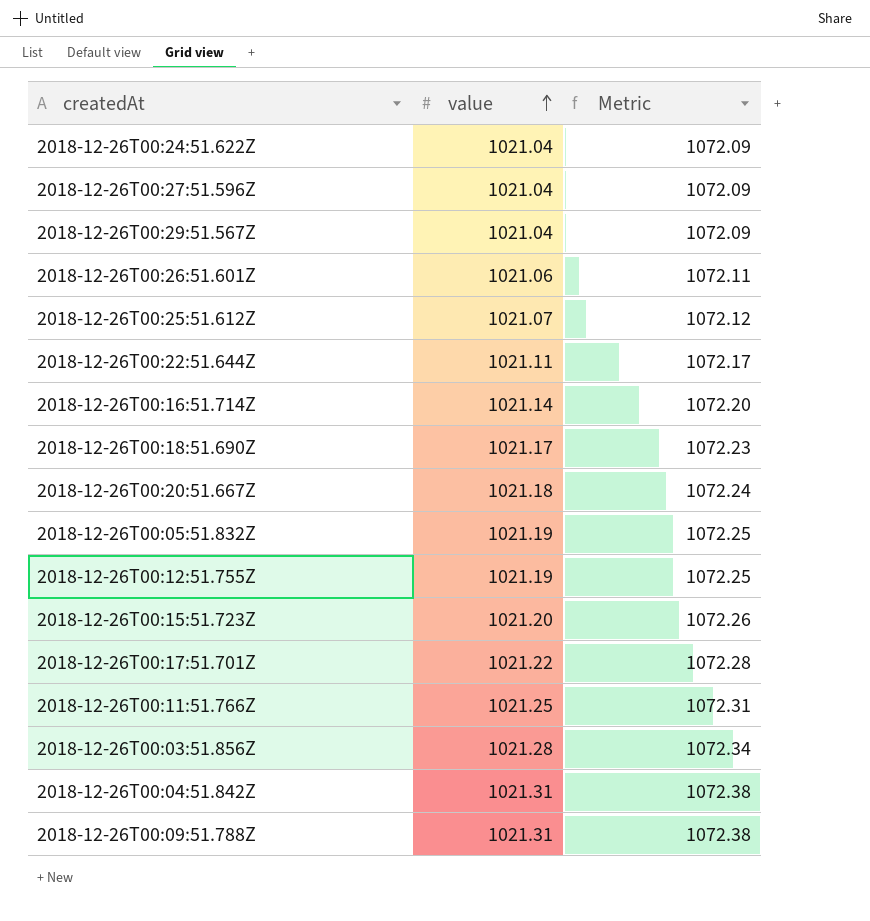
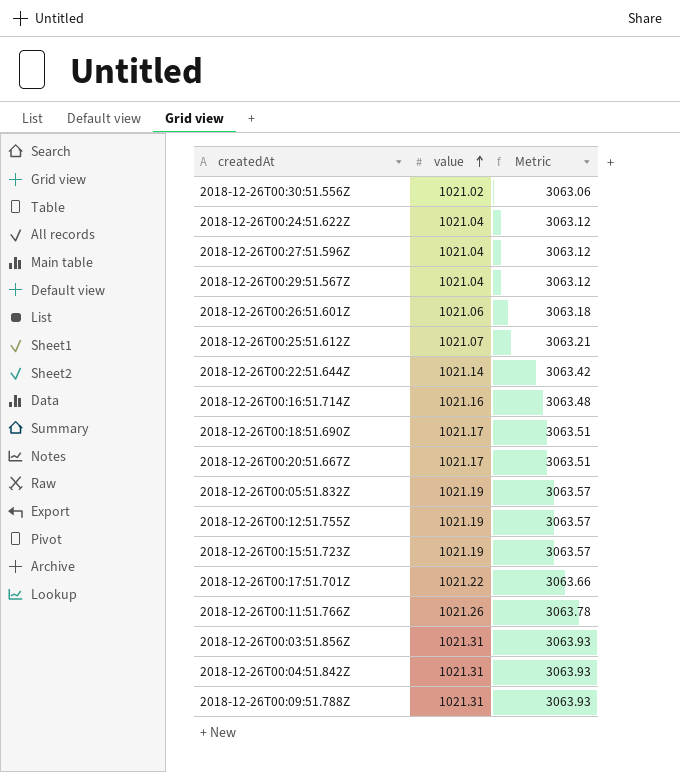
column Metric | formula: [value] * 1.05 -> [value] * 3
row 2018-12-26T00:30:51.556Z: none -> 1021.02 | 3063.06
2018-12-26T00:22:51.644Z | value: 1021.11 -> 1021.14
2018-12-26T00:16:51.714Z | value: 1021.14 -> 1021.16
2018-12-26T00:20:51.667Z | value: 1021.18 -> 1021.17
2018-12-26T00:15:51.723Z | value: 1021.20 -> 1021.19
2018-12-26T00:11:51.766Z | value: 1021.25 -> 1021.26
2018-12-26T00:03:51.856Z | value: 1021.28 -> 1021.31

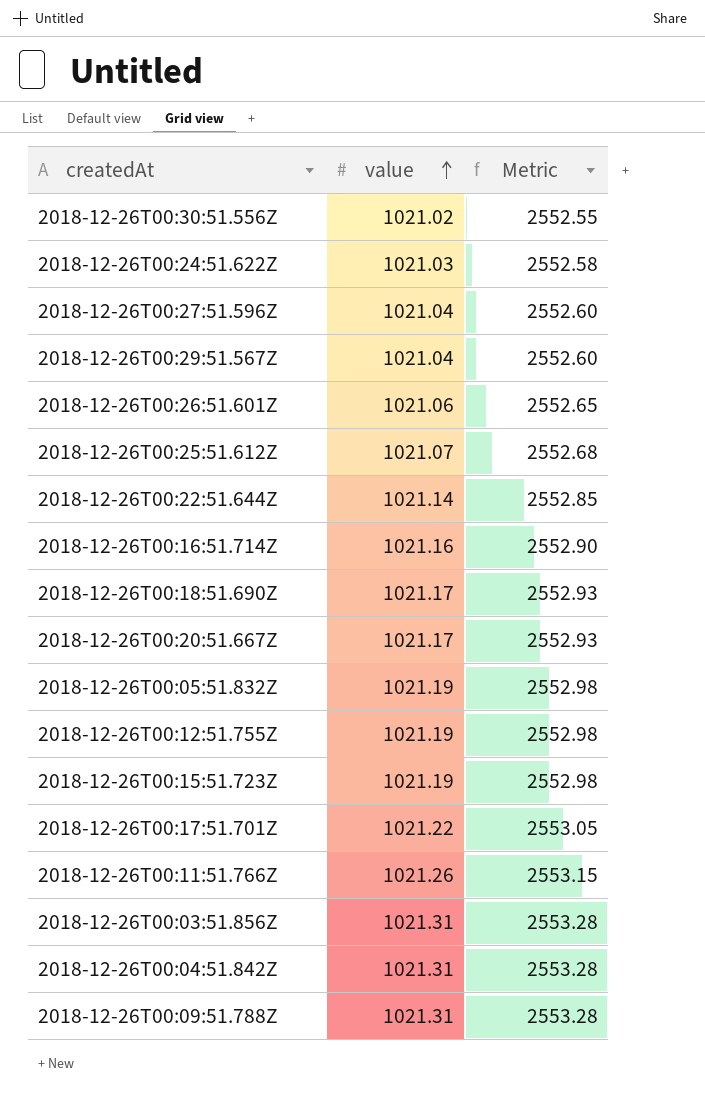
column Metric | formula: [value] * 3 -> [value] * 2.5
2018-12-26T00:24:51.622Z | value: 1021.04 -> 1021.03

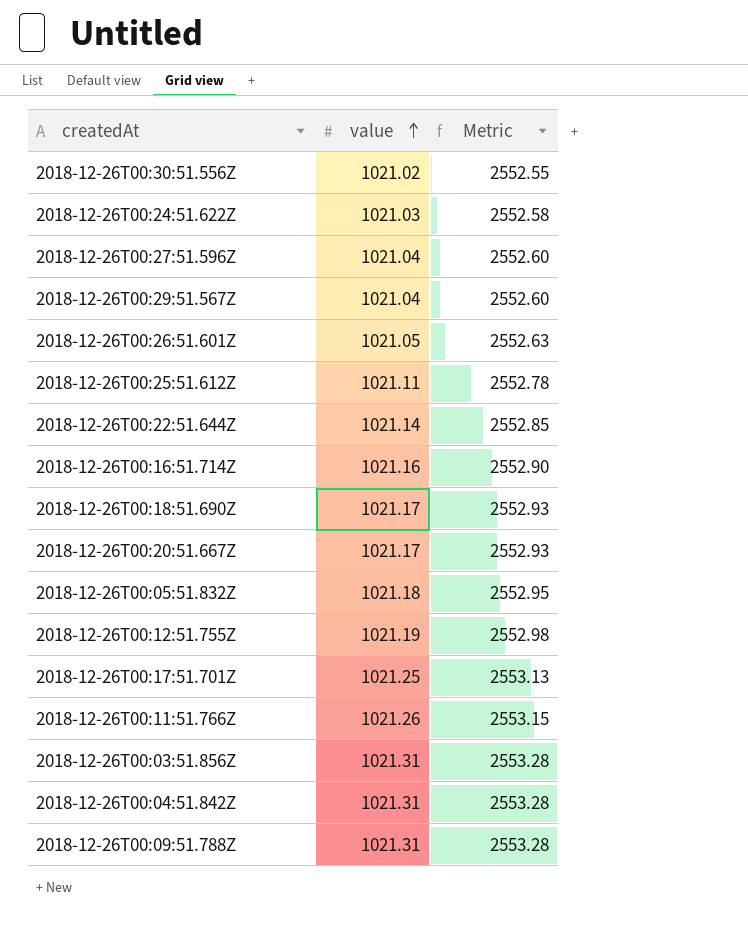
row 2018-12-26T00:15:51.723Z: 1021.19 | 2552.98 -> none
2018-12-26T00:26:51.601Z | value: 1021.06 -> 1021.05
2018-12-26T00:26:51.601Z | Metric: 2552.65 -> 2552.63
2018-12-26T00:25:51.612Z | value: 1021.07 -> 1021.11
2018-12-26T00:25:51.612Z | Metric: 2552.68 -> 2552.78
2018-12-26T00:05:51.832Z | value: 1021.19 -> 1021.18
2018-12-26T00:05:51.832Z | Metric: 2552.98 -> 2552.95
2018-12-26T00:17:51.701Z | value: 1021.22 -> 1021.25
2018-12-26T00:17:51.701Z | Metric: 2553.05 -> 2553.13

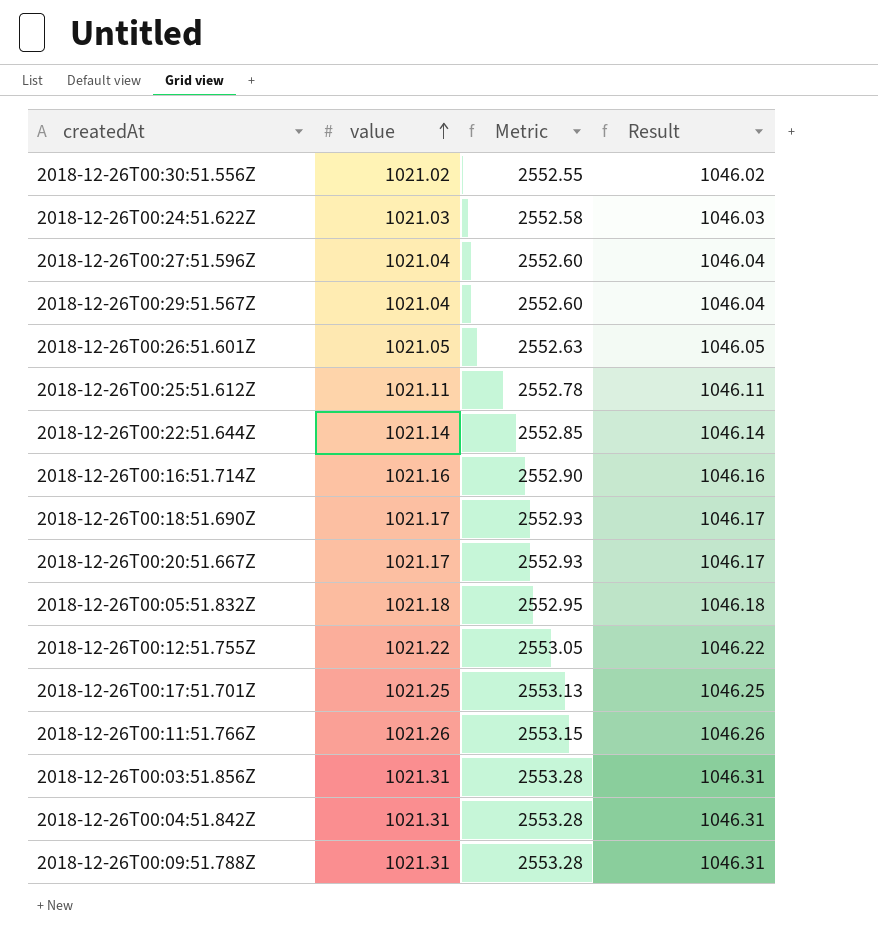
column Result | formula: none -> [value] + 25
2018-12-26T00:12:51.755Z | value: 1021.19 -> 1021.22
2018-12-26T00:12:51.755Z | Metric: 2552.98 -> 2553.05

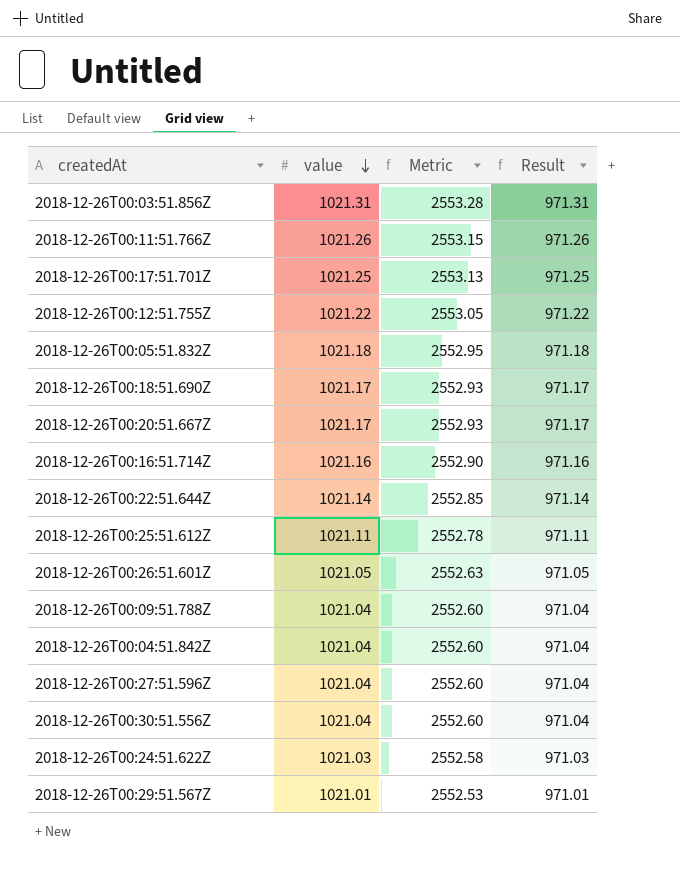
row order: value ascending -> value descending
column Result | formula: [value] + 25 -> [value] - 50
2018-12-26T00:09:51.788Z | value: 1021.31 -> 1021.04
2018-12-26T00:09:51.788Z | Metric: 2553.28 -> 2552.60
2018-12-26T00:04:51.842Z | value: 1021.31 -> 1021.04
2018-12-26T00:04:51.842Z | Metric: 2553.28 -> 2552.60
2018-12-26T00:30:51.556Z | value: 1021.02 -> 1021.04
2018-12-26T00:30:51.556Z | Metric: 2552.55 -> 2552.60
2018-12-26T00:29:51.567Z | value: 1021.04 -> 1021.01
2018-12-26T00:29:51.567Z | Metric: 2552.60 -> 2552.53

